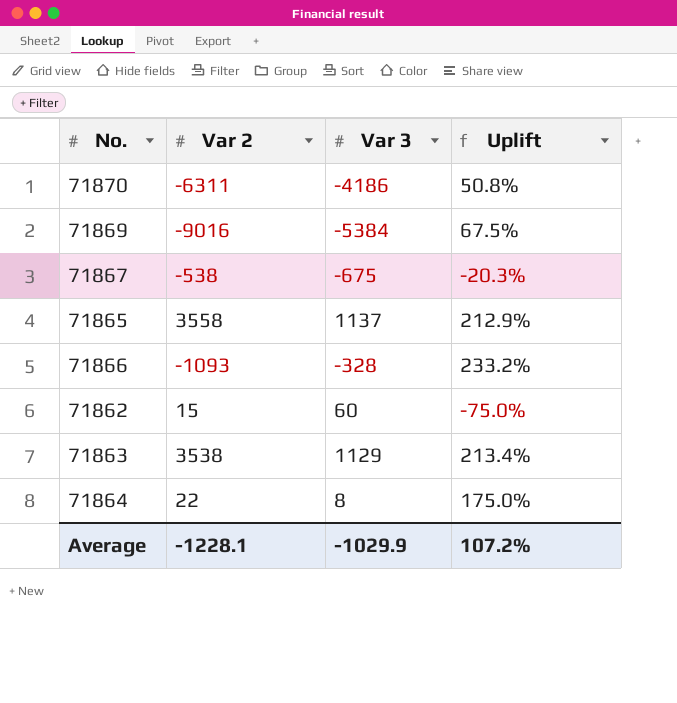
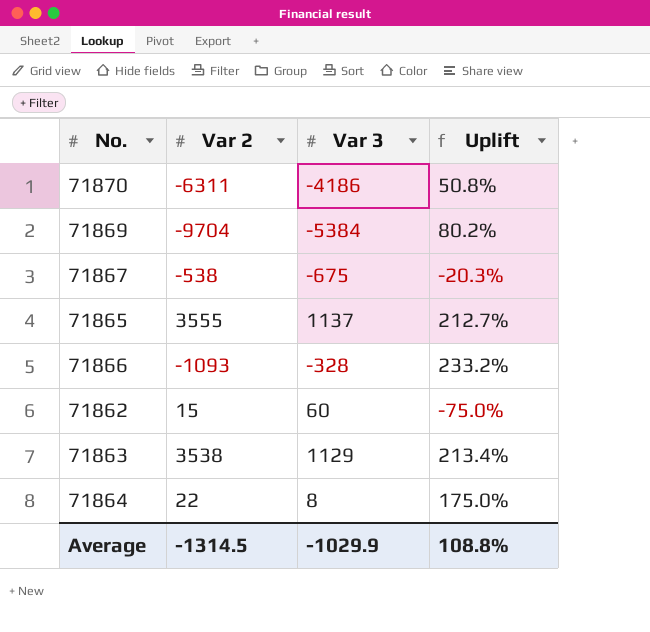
71869 | Var 2: -9016 -> -9704
71869 | Uplift: 67.5% -> 80.2%
71865 | Var 2: 3558 -> 3555
71865 | Uplift: 212.9% -> 212.7%
Average | Var 2: -1228.1 -> -1314.5
Average | Uplift: 107.2% -> 108.8%

